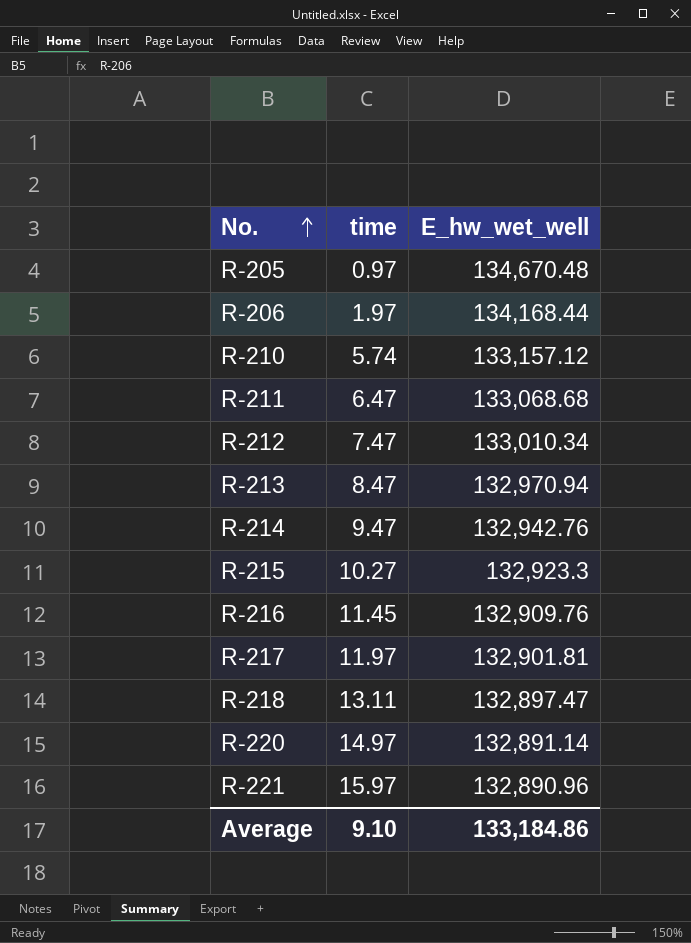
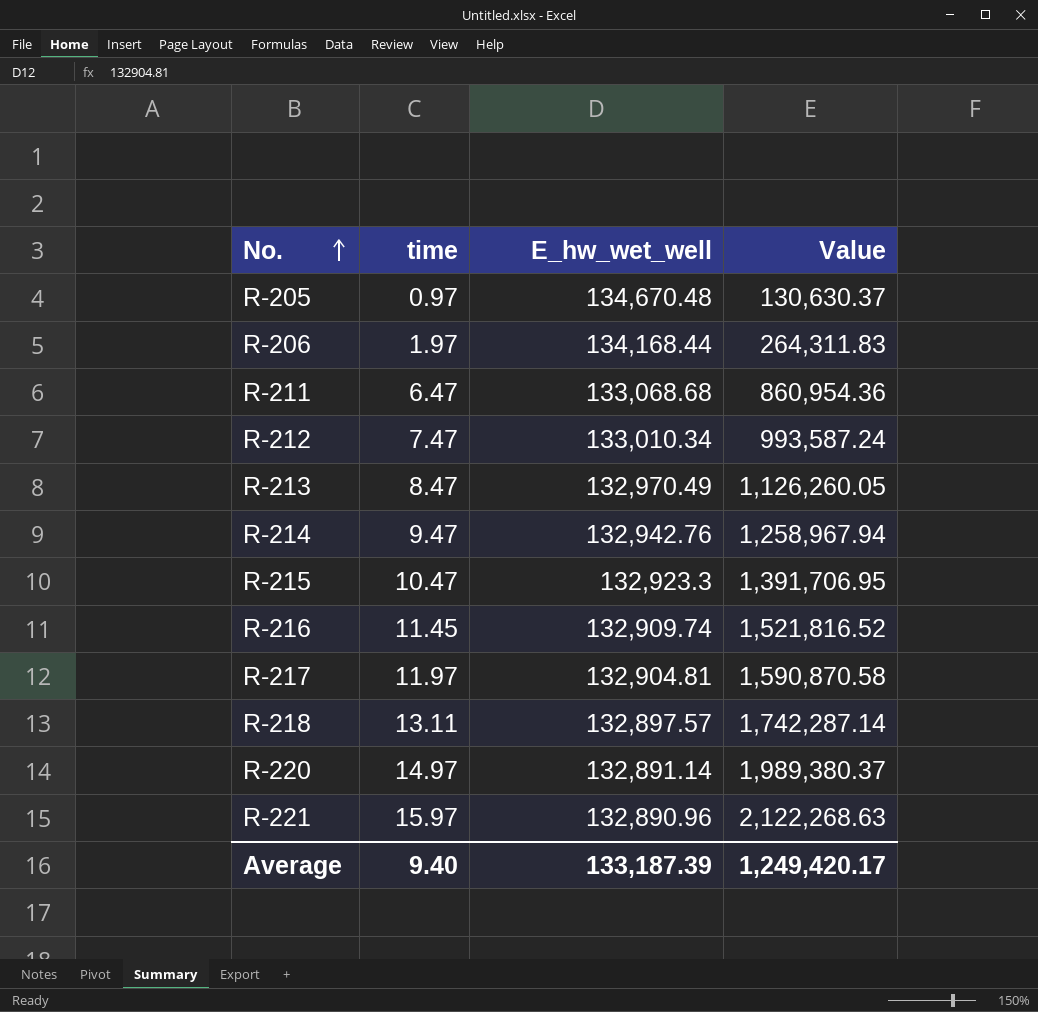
column Value | formula: none -> [time] * [E_hw_wet_well]
row R-210: 5.74 | 133,157.12 -> none
R-213 | E_hw_wet_well: 132,970.94 -> 132,970.49
R-215 | time: 10.27 -> 10.47
R-216 | E_hw_wet_well: 132,909.76 -> 132,909.74
R-217 | E_hw_wet_well: 132,901.81 -> 132,904.81
R-218 | E_hw_wet_well: 132,897.47 -> 132,897.57
Average | time: 9.10 -> 9.40
Average | E_hw_wet_well: 133,184.86 -> 133,187.39

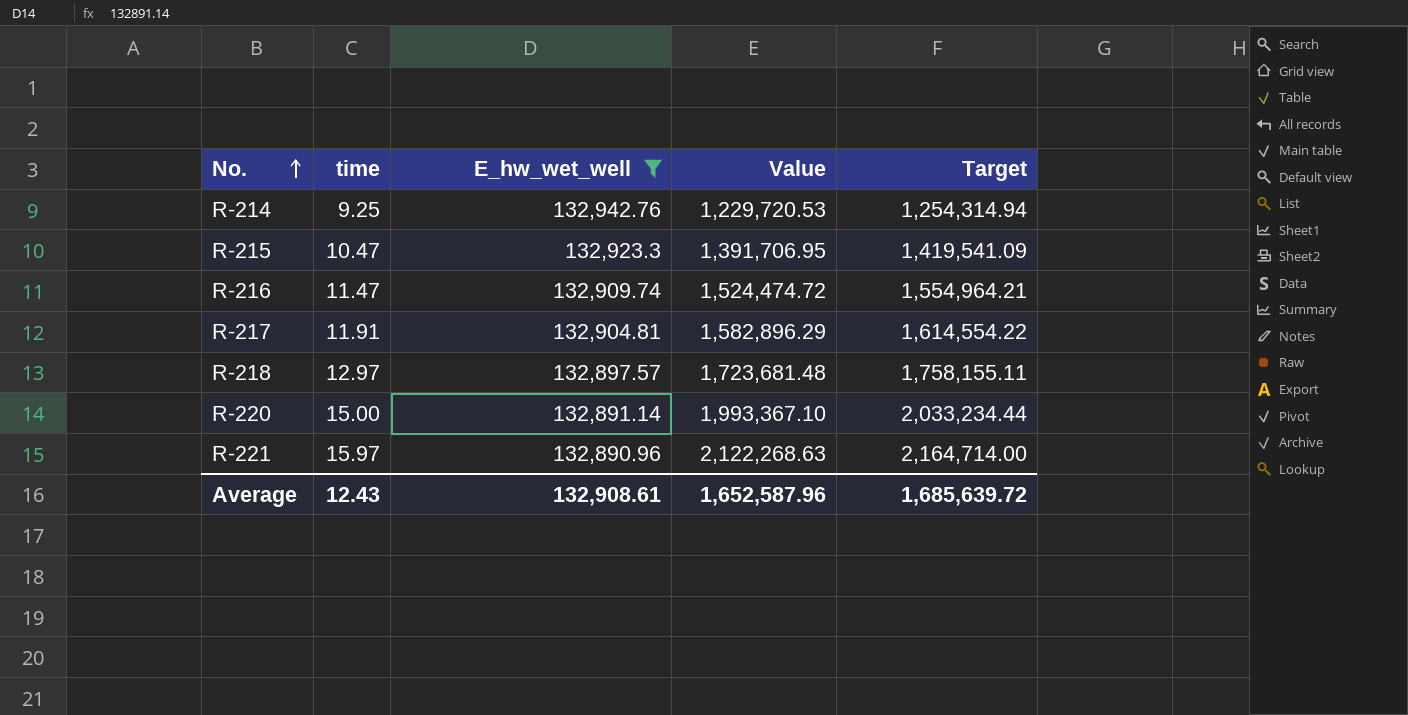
filter: none -> E_hw_wet_well <= 132,942.76
column Target | formula: none -> [Value] * 1.02
R-214 | time: 9.47 -> 9.25
R-214 | Value: 1,258,967.94 -> 1,229,720.53
R-216 | time: 11.45 -> 11.47
R-216 | Value: 1,521,816.52 -> 1,524,474.72
R-217 | time: 11.97 -> 11.91
R-217 | Value: 1,590,870.58 -> 1,582,896.29
R-218 | time: 13.11 -> 12.97
R-218 | Value: 1,742,287.14 -> 1,723,681.48
R-220 | time: 14.97 -> 15.00
R-220 | Value: 1,989,380.37 -> 1,993,367.10
Average | time: 9.40 -> 12.43
Average | E_hw_wet_well: 133,187.39 -> 132,908.61
Average | Value: 1,249,420.17 -> 1,652,587.96

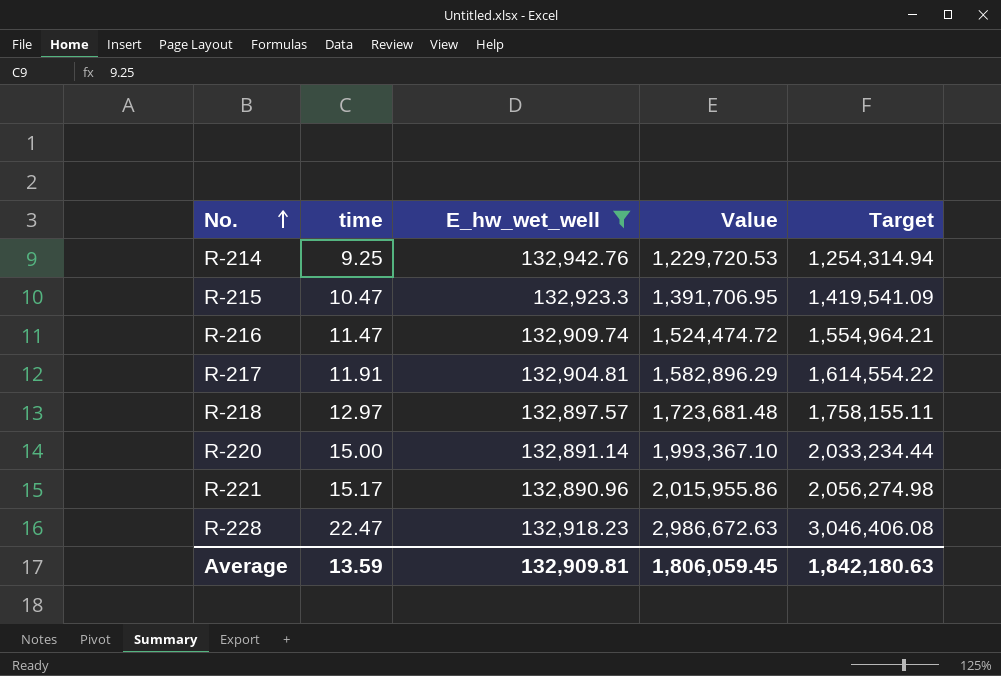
R-221 | time: 15.97 -> 15.17
R-221 | Value: 2,122,268.63 -> 2,015,955.86
R-221 | Target: 2,164,714.00 -> 2,056,274.98
row R-228: none -> 22.47 | 132,918.23 | 2,986,672.63 | 3,046,406.08
Average | time: 12.43 -> 13.59
Average | E_hw_wet_well: 132,908.61 -> 132,909.81
Average | Value: 1,652,587.96 -> 1,806,059.45
Average | Target: 1,685,639.72 -> 1,842,180.63

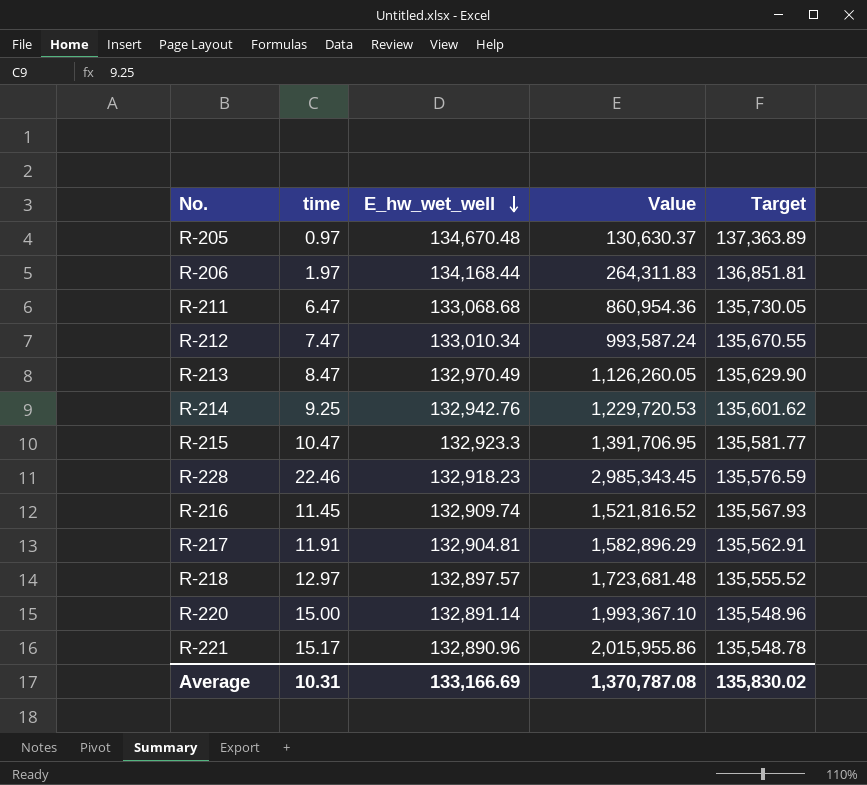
filter: E_hw_wet_well <= 132,942.76 -> none
row order: No. ascending -> E_hw_wet_well descending
column Target | formula: [Value] * 1.02 -> [E_hw_wet_well] * 1.02
R-228 | time: 22.47 -> 22.46
R-228 | Value: 2,986,672.63 -> 2,985,343.45
R-216 | time: 11.47 -> 11.45
R-216 | Value: 1,524,474.72 -> 1,521,816.52
Average | time: 13.59 -> 10.31
Average | E_hw_wet_well: 132,909.81 -> 133,166.69
Average | Value: 1,806,059.45 -> 1,370,787.08
Average | Target: 1,842,180.63 -> 135,830.02

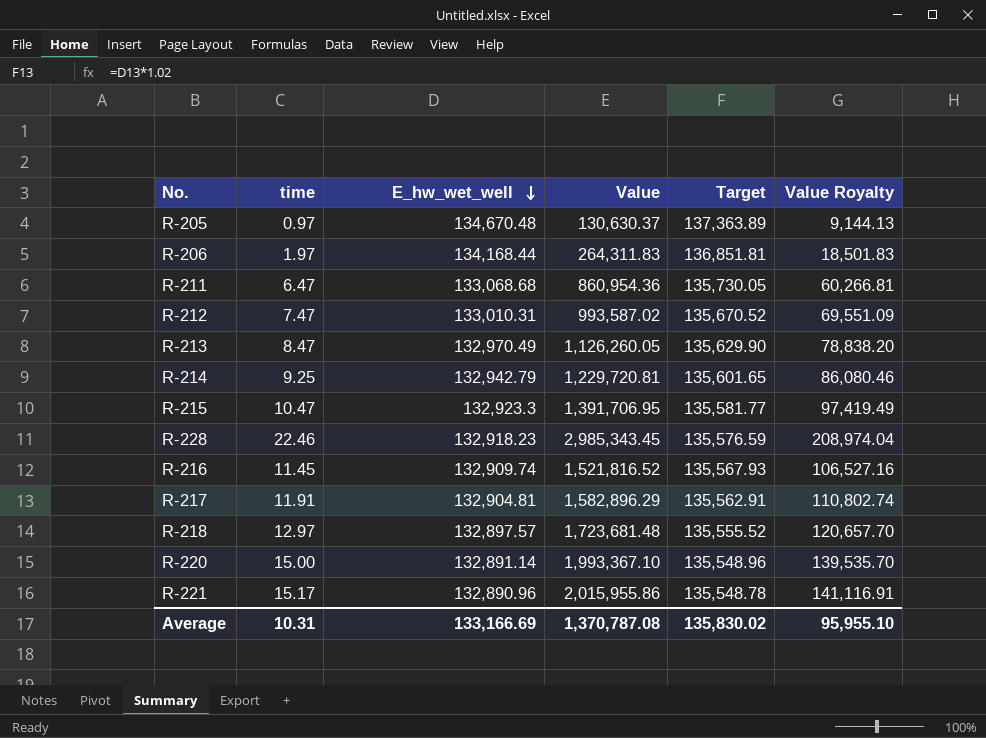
column Value Royalty | formula: none -> [Value] * 0.07
R-212 | E_hw_wet_well: 133,010.34 -> 133,010.31
R-212 | Value: 993,587.24 -> 993,587.02
R-212 | Target: 135,670.55 -> 135,670.52
R-214 | E_hw_wet_well: 132,942.76 -> 132,942.79
R-214 | Value: 1,229,720.53 -> 1,229,720.81
R-214 | Target: 135,601.62 -> 135,601.65

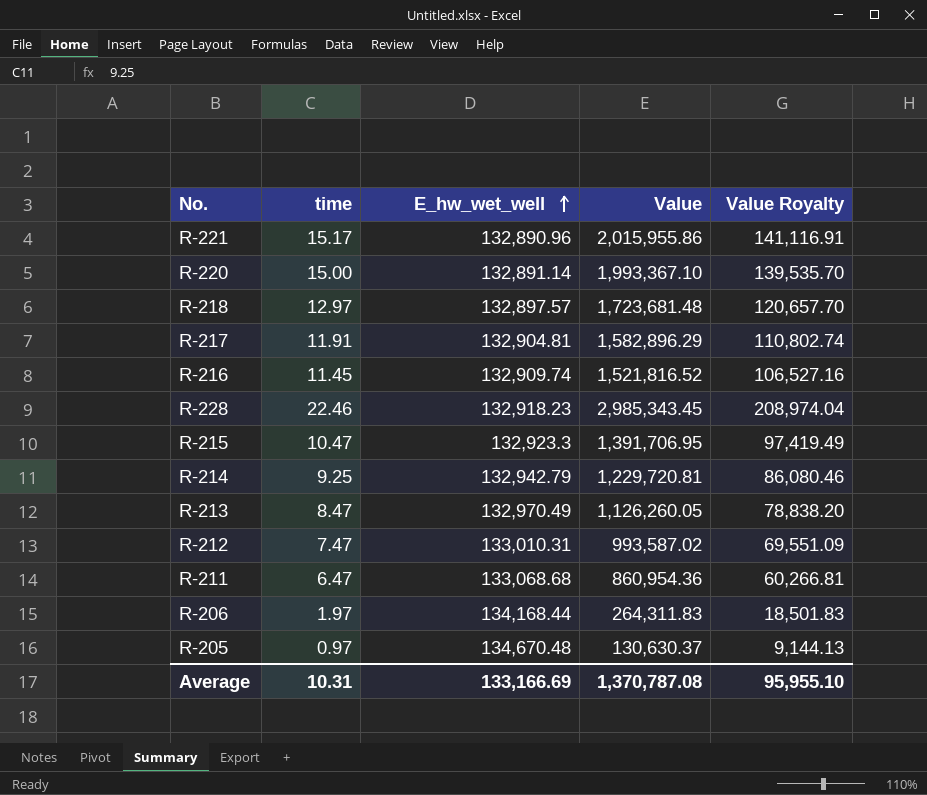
row order: E_hw_wet_well descending -> E_hw_wet_well ascending
column Target | formula: [E_hw_wet_well] * 1.02 -> none

